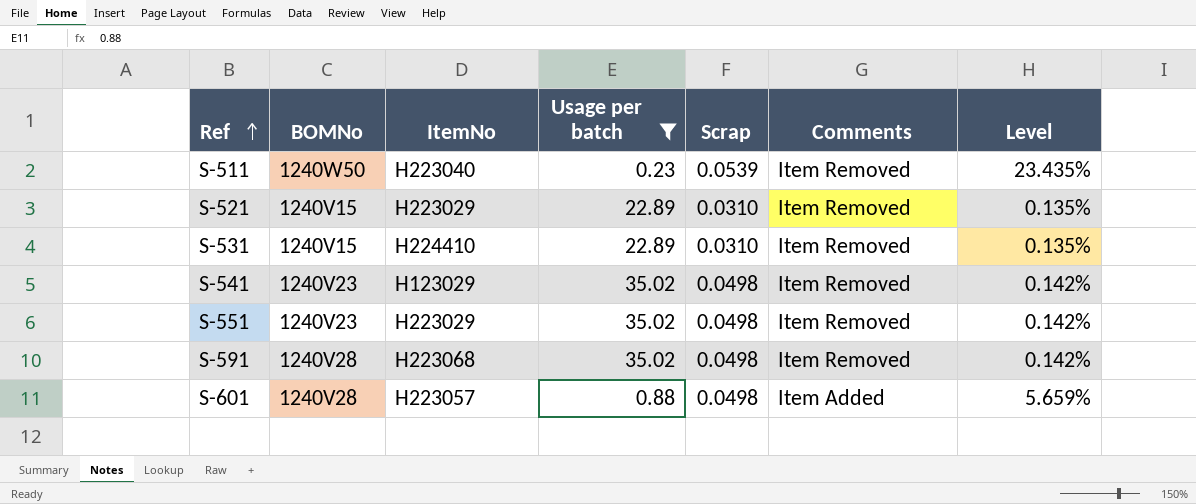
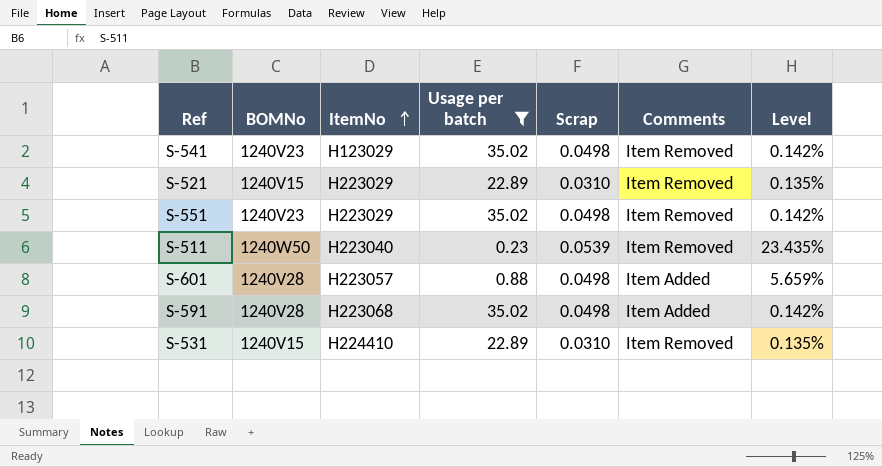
row order: Ref ascending -> ItemNo ascending
S-591 | Comments: Item Removed -> Item Added

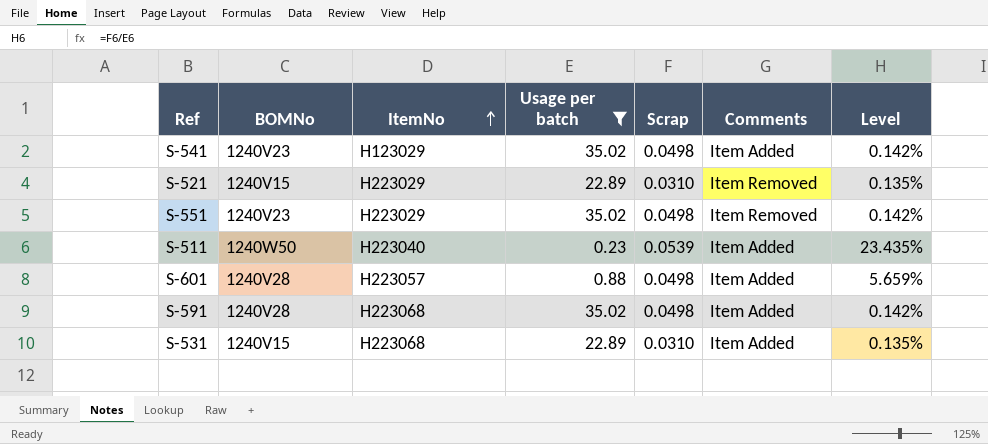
S-541 | Comments: Item Removed -> Item Added
S-511 | Comments: Item Removed -> Item Added
S-531 | ItemNo: H224410 -> H223068
S-531 | Comments: Item Removed -> Item Added

